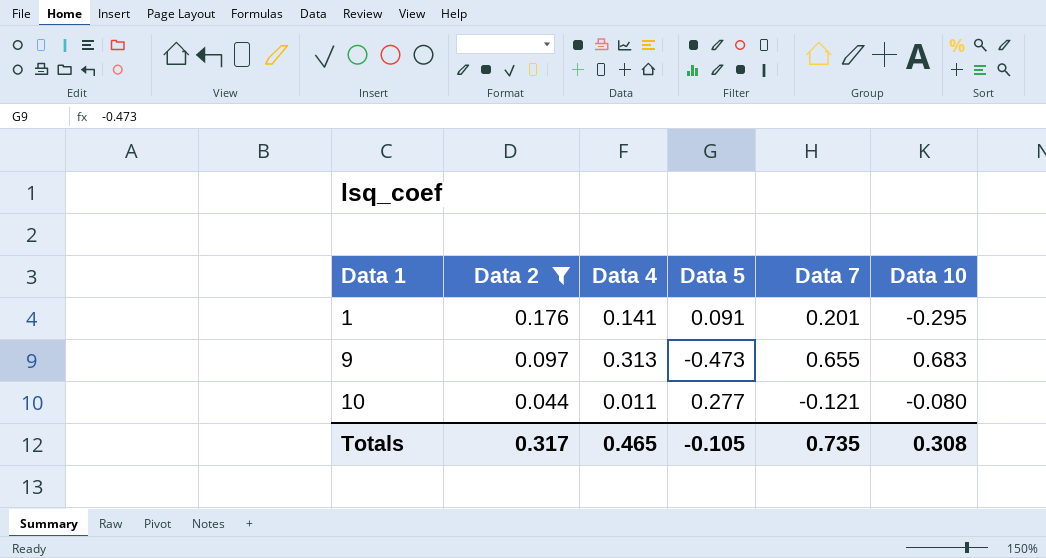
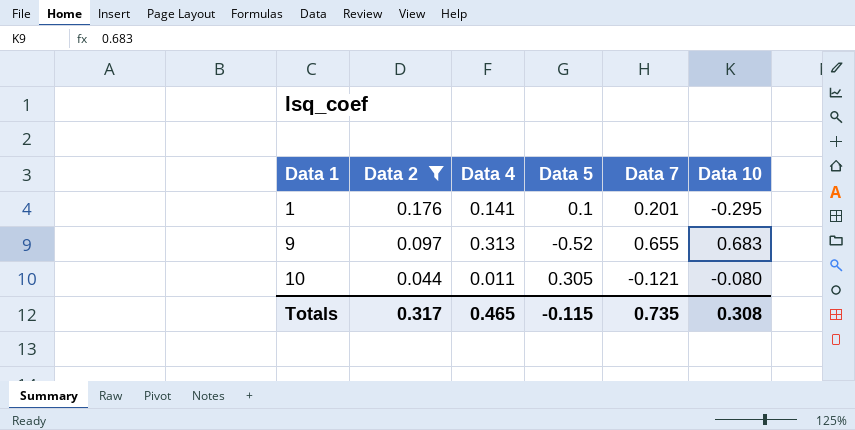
1 | Data 5: 0.091 -> 0.1
9 | Data 5: -0.473 -> -0.52
10 | Data 5: 0.277 -> 0.305
Totals | Data 5: -0.105 -> -0.115

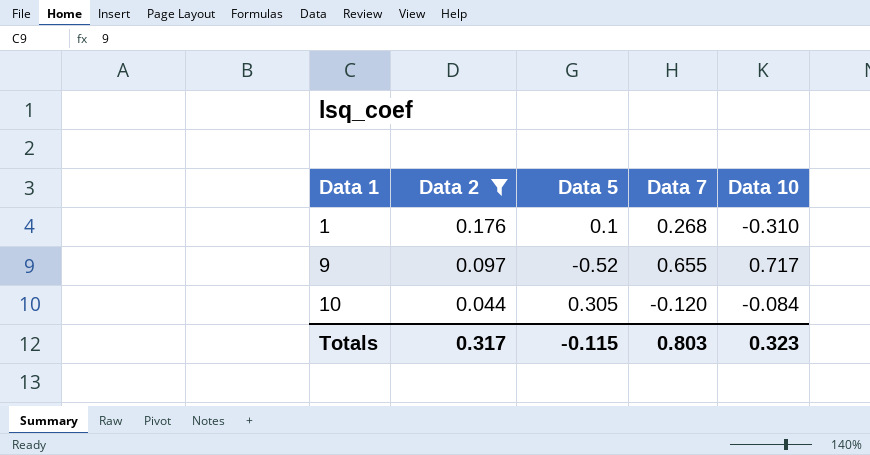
column Data 4 | position: 3 -> none
1 | Data 7: 0.201 -> 0.268
1 | Data 10: -0.295 -> -0.310
9 | Data 10: 0.683 -> 0.717
10 | Data 7: -0.121 -> -0.120
10 | Data 10: -0.080 -> -0.084
Totals | Data 7: 0.735 -> 0.803
Totals | Data 10: 0.308 -> 0.323

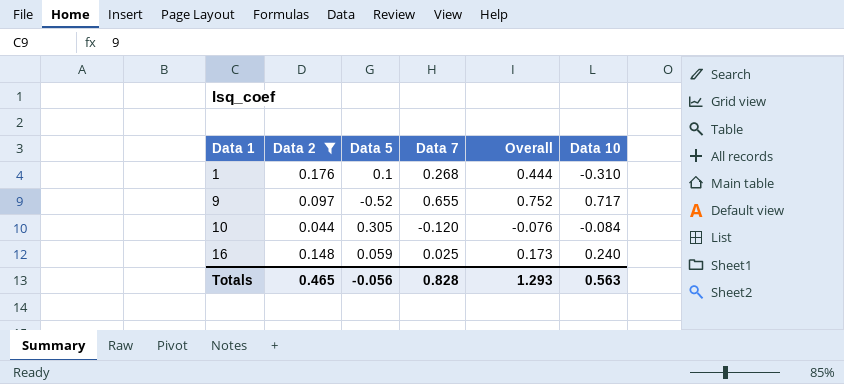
column Overall | formula: none -> [Data 2] + [Data 7]
row 16: none -> 0.148 | 0.059 | 0.025 | 0.173 | 0.240
Totals | Data 2: 0.317 -> 0.465
Totals | Data 5: -0.115 -> -0.056
Totals | Data 7: 0.803 -> 0.828
Totals | Data 10: 0.323 -> 0.563

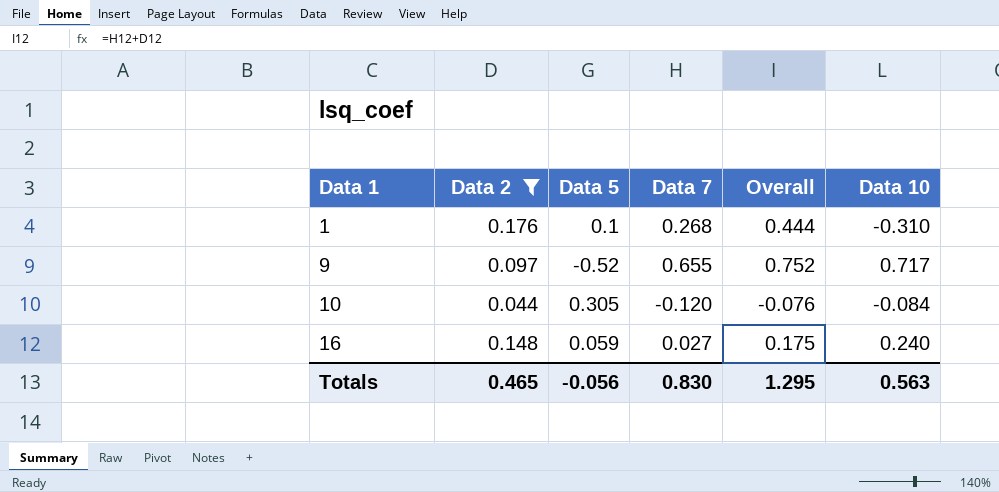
16 | Data 7: 0.025 -> 0.027
16 | Overall: 0.173 -> 0.175
Totals | Data 7: 0.828 -> 0.830
Totals | Overall: 1.293 -> 1.295

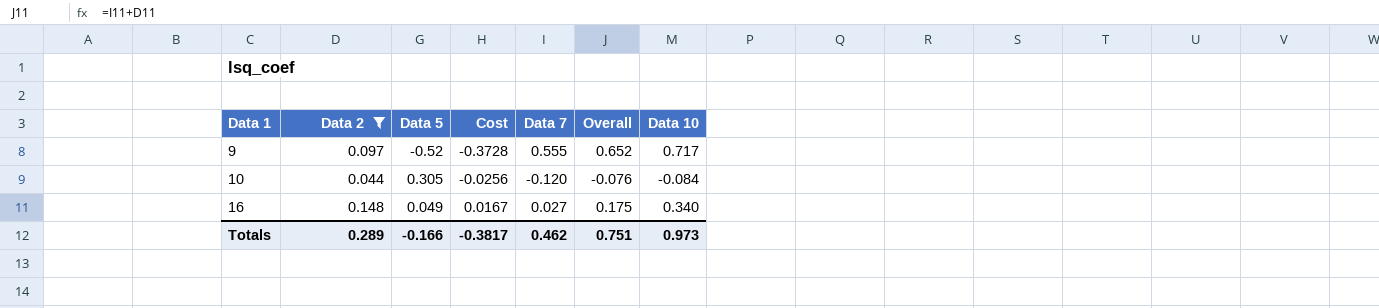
column Cost | formula: none -> [Data 5] * [Data 10]
row 1: 0.176 | 0.1 | 0.268 | 0.444 | -0.310 -> none
9 | Data 7: 0.655 -> 0.555
9 | Overall: 0.752 -> 0.652
16 | Data 5: 0.059 -> 0.049
16 | Data 10: 0.240 -> 0.340
Totals | Data 2: 0.465 -> 0.289
Totals | Data 5: -0.056 -> -0.166
Totals | Data 7: 0.830 -> 0.462
Totals | Overall: 1.295 -> 0.751
Totals | Data 10: 0.563 -> 0.973

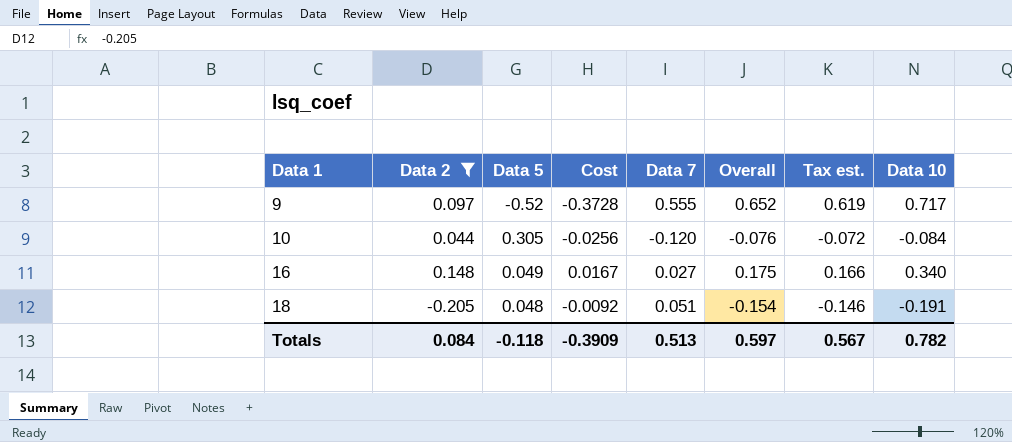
column Tax est. | formula: none -> [Overall] * 0.95
row 18: none -> -0.205 | 0.048 | -0.0092 | 0.051 | -0.154 | -0.146 | -0.191
Totals | Data 2: 0.289 -> 0.084
Totals | Data 5: -0.166 -> -0.118
Totals | Cost: -0.3817 -> -0.3909
Totals | Data 7: 0.462 -> 0.513
Totals | Overall: 0.751 -> 0.597
Totals | Data 10: 0.973 -> 0.782

